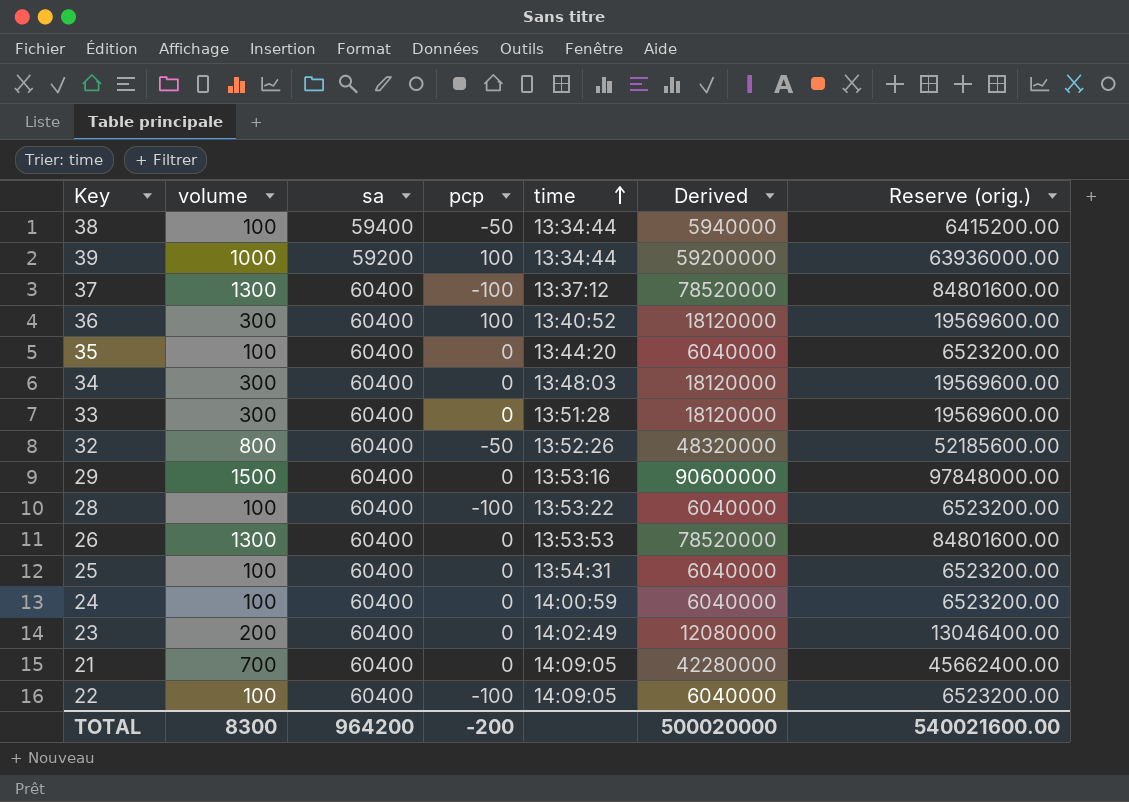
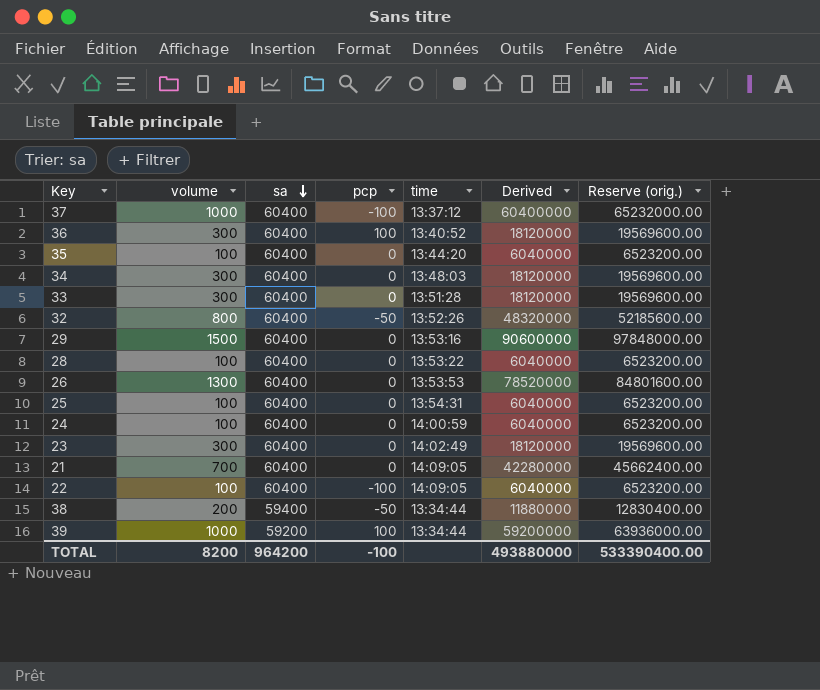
row order: time ascending -> sa descending
37 | volume: 1300 -> 1000
37 | Derived: 78520000 -> 60400000
37 | Reserve (orig.): 84801600.00 -> 65232000.00
28 | pcp: -100 -> 0
23 | volume: 200 -> 300
23 | Derived: 12080000 -> 18120000
23 | Reserve (orig.): 13046400.00 -> 19569600.00
38 | volume: 100 -> 200
38 | Derived: 5940000 -> 11880000
38 | Reserve (orig.): 6415200.00 -> 12830400.00
TOTAL | volume: 8300 -> 8200
TOTAL | pcp: -200 -> -100
TOTAL | Derived: 500020000 -> 493880000
TOTAL | Reserve (orig.): 540021600.00 -> 533390400.00

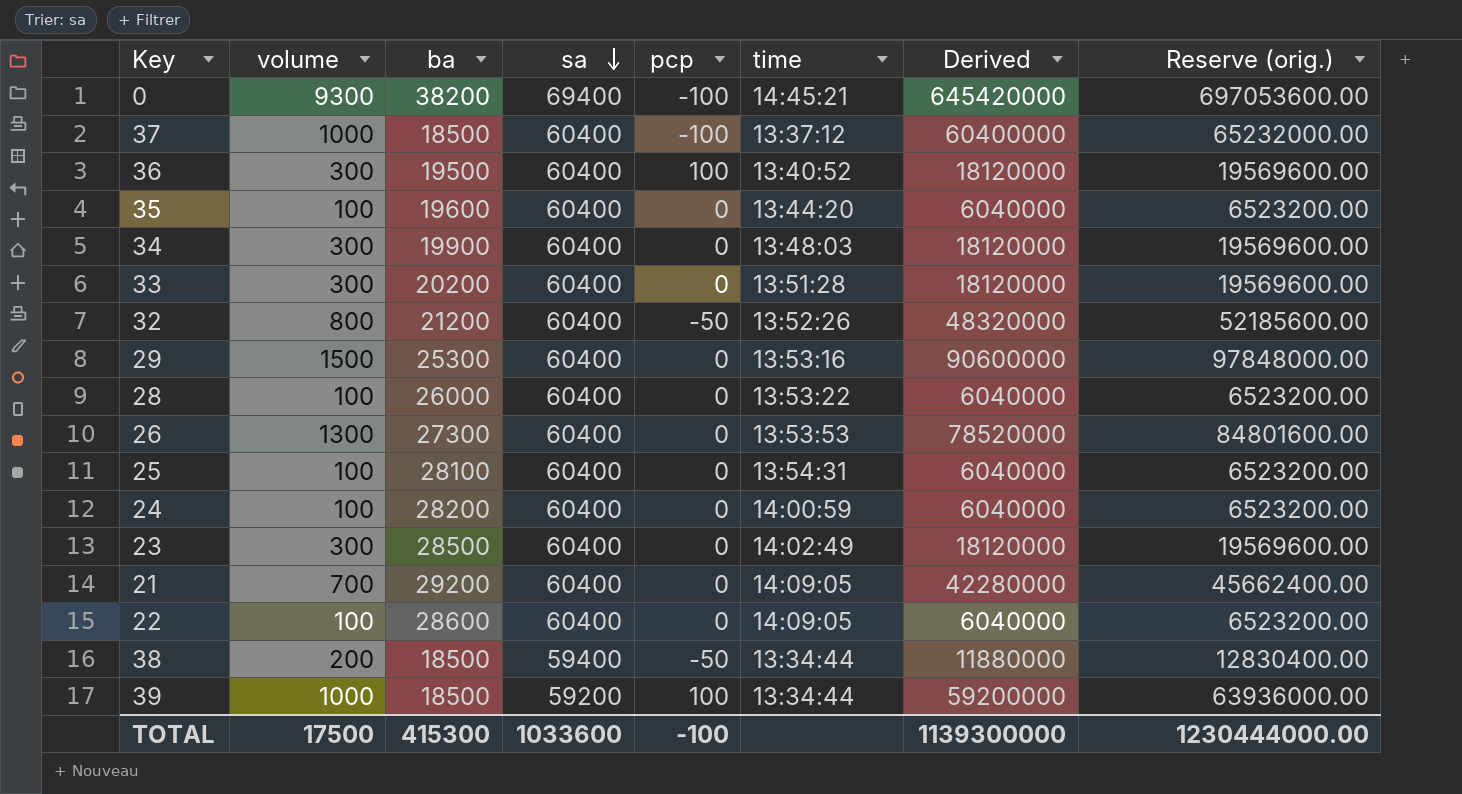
column ba | position: none -> 3
row 0: none -> 9300 | 38200 | 69400 | -100 | 14:45:21 | 645420000 | 697053600.00
22 | pcp: -100 -> 0
TOTAL | volume: 8200 -> 17500
TOTAL | sa: 964200 -> 1033600
TOTAL | Derived: 493880000 -> 1139300000
TOTAL | Reserve (orig.): 533390400.00 -> 1230444000.00

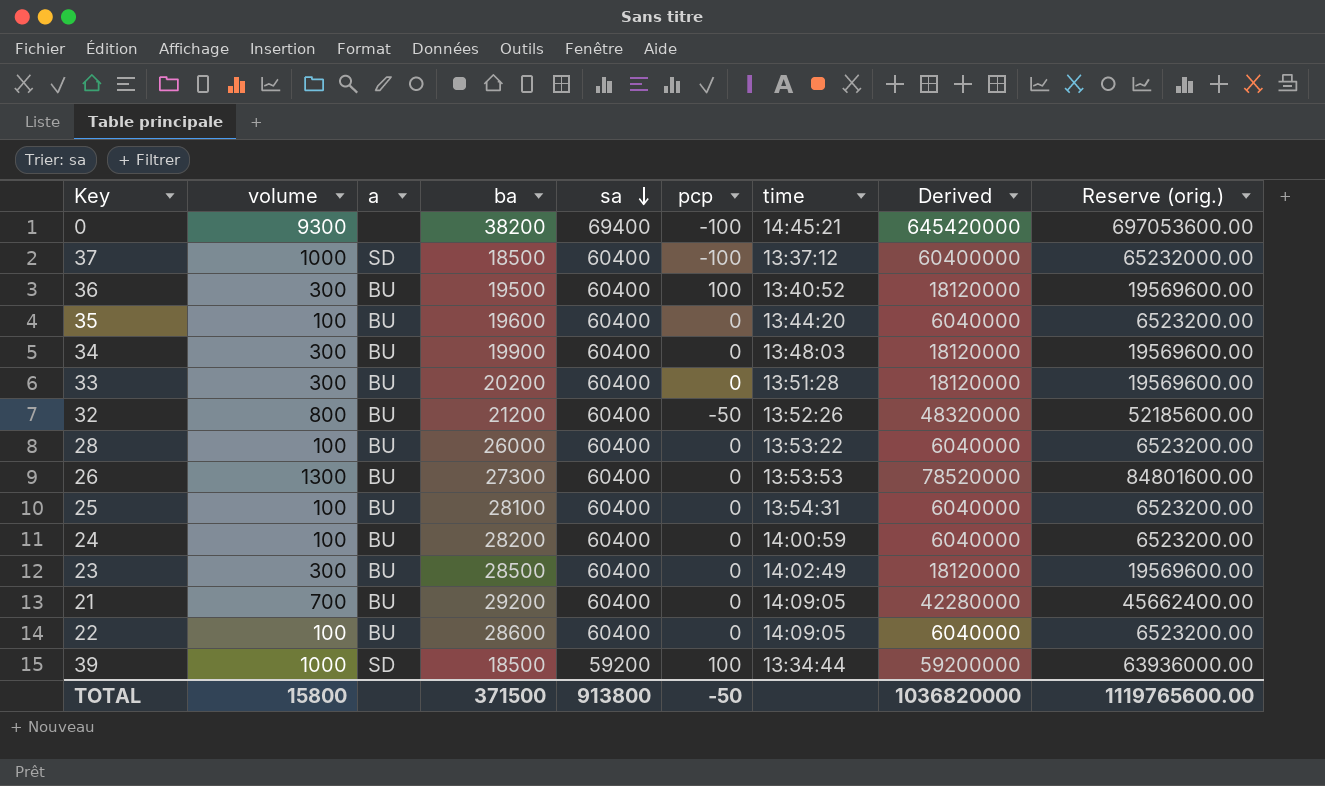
column a | position: none -> 3
row 29: 1500 | 25300 | 60400 | 0 | 13:53:16 | 90600000 | 97848000.00 -> none
row 38: 200 | 18500 | 59400 | -50 | 13:34:44 | 11880000 | 12830400.00 -> none
TOTAL | volume: 17500 -> 15800
TOTAL | ba: 415300 -> 371500
TOTAL | sa: 1033600 -> 913800
TOTAL | pcp: -100 -> -50
TOTAL | Derived: 1139300000 -> 1036820000
TOTAL | Reserve (orig.): 1230444000.00 -> 1119765600.00

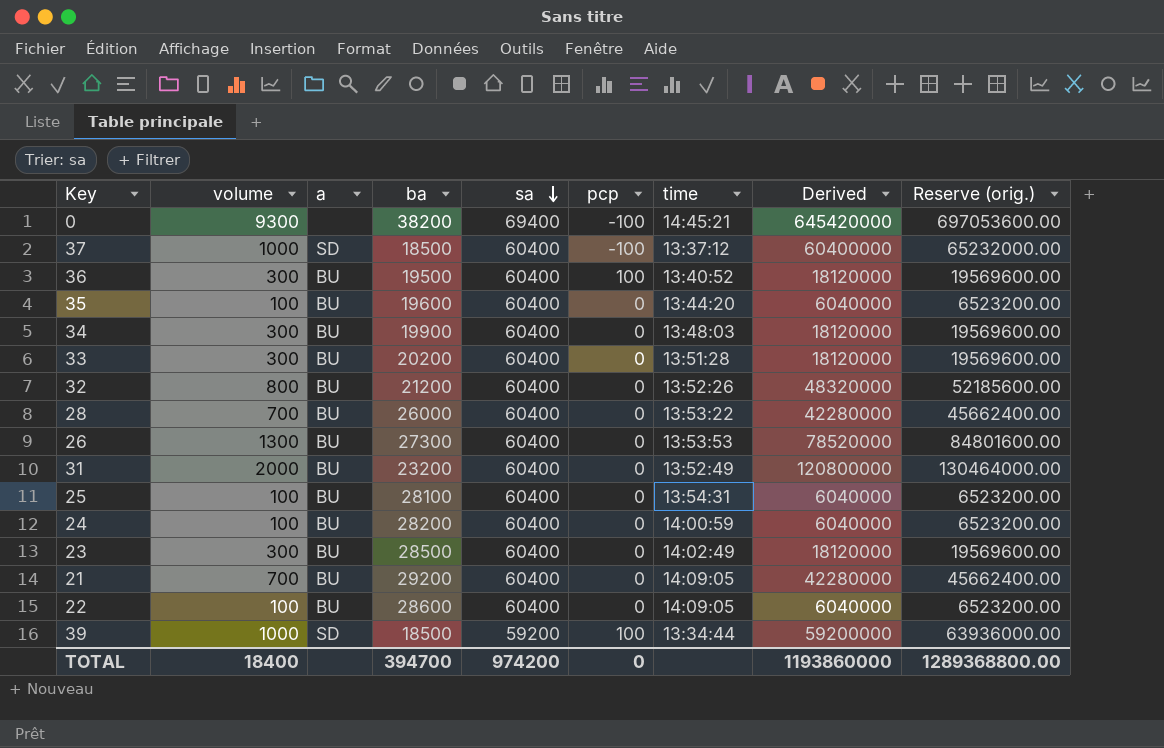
32 | pcp: -50 -> 0
28 | volume: 100 -> 700
28 | Derived: 6040000 -> 42280000
28 | Reserve (orig.): 6523200.00 -> 45662400.00
row 31: none -> 2000 | BU | 23200 | 60400 | 0 | 13:52:49 | 120800000 | 130464000.00
TOTAL | volume: 15800 -> 18400
TOTAL | ba: 371500 -> 394700
TOTAL | sa: 913800 -> 974200
TOTAL | pcp: -50 -> 0
TOTAL | Derived: 1036820000 -> 1193860000
TOTAL | Reserve (orig.): 1119765600.00 -> 1289368800.00

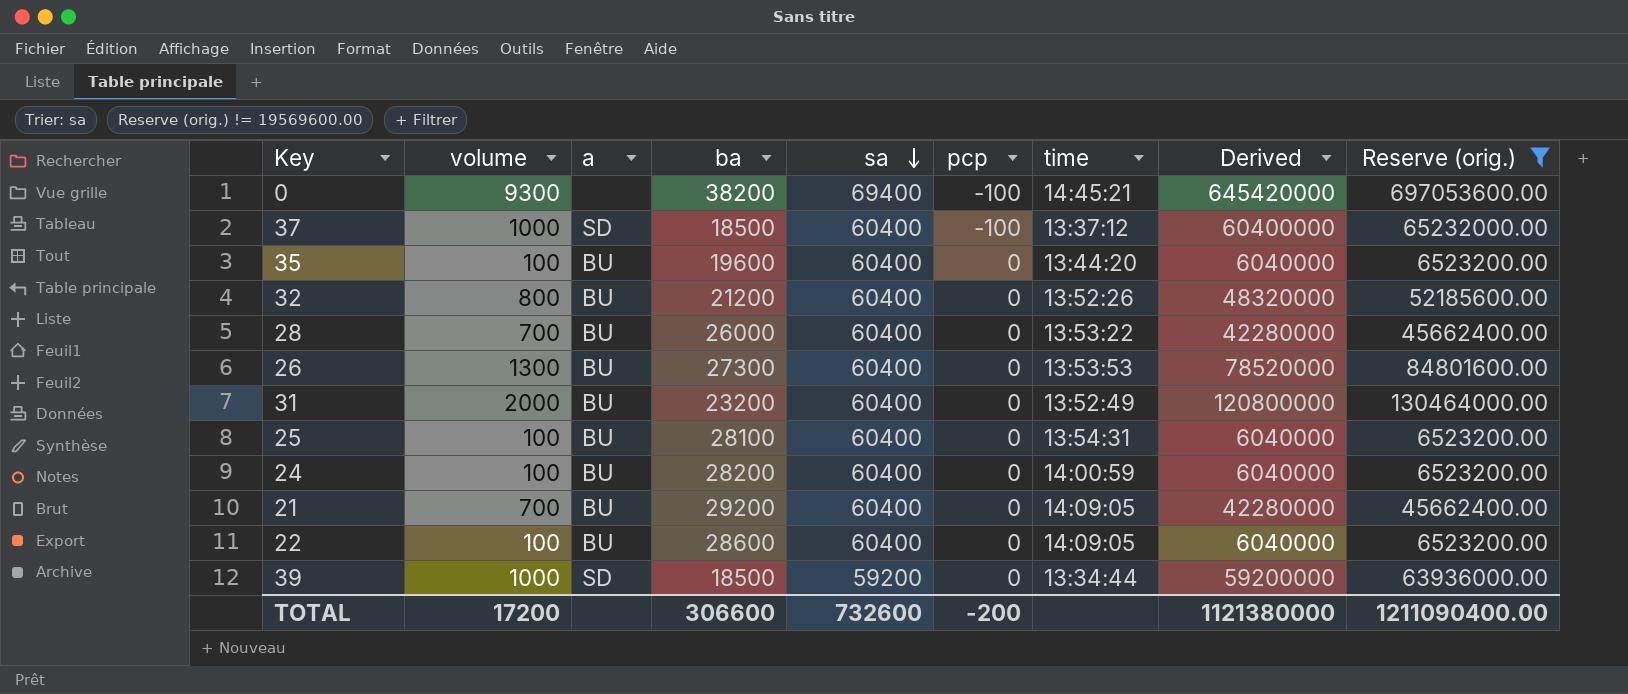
filter: none -> Reserve (orig.) != 19569600.00
39 | pcp: 100 -> 0
TOTAL | volume: 18400 -> 17200
TOTAL | ba: 394700 -> 306600
TOTAL | sa: 974200 -> 732600
TOTAL | pcp: 0 -> -200
TOTAL | Derived: 1193860000 -> 1121380000
TOTAL | Reserve (orig.): 1289368800.00 -> 1211090400.00

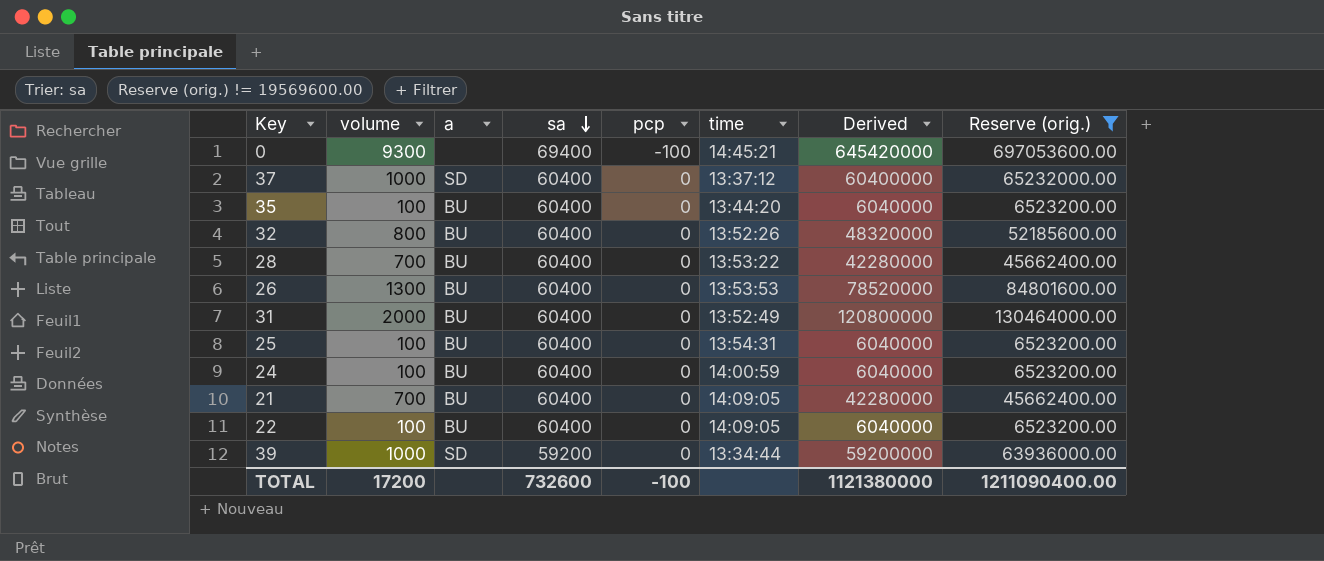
column ba | position: 4 -> none
37 | pcp: -100 -> 0
TOTAL | pcp: -200 -> -100

